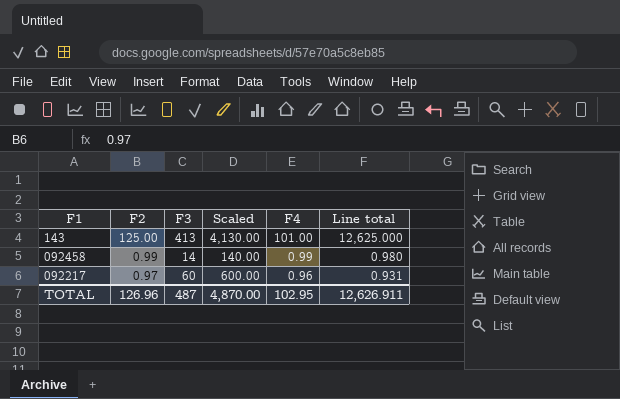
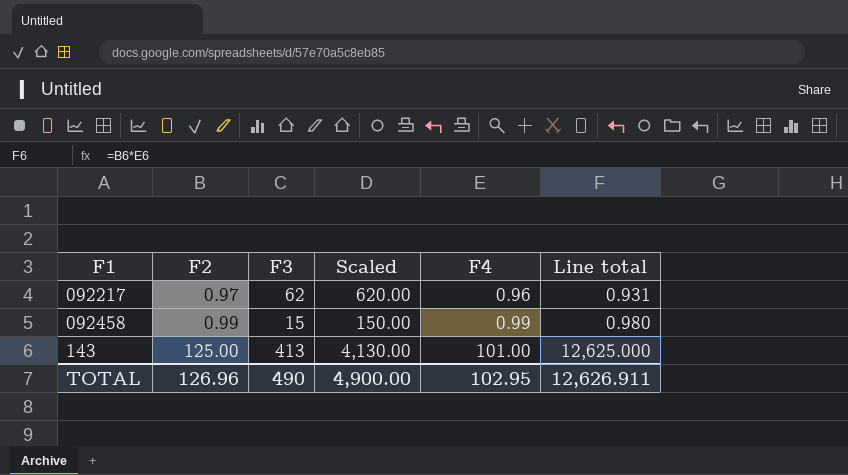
row order: F2 descending -> F2 ascending
092217 | F3: 60 -> 62
092217 | Scaled: 600.00 -> 620.00
092458 | F3: 14 -> 15
092458 | Scaled: 140.00 -> 150.00
TOTAL | F3: 487 -> 490
TOTAL | Scaled: 4,870.00 -> 4,900.00

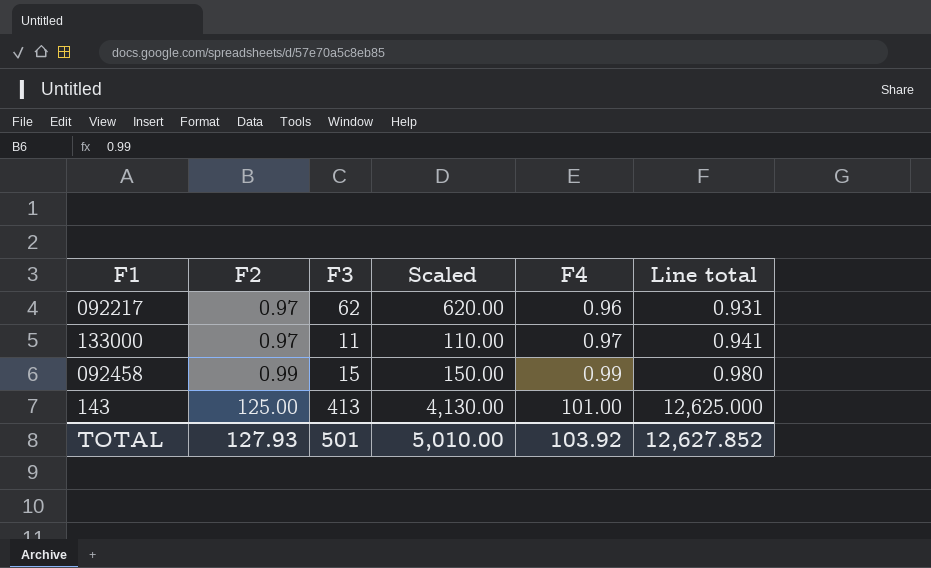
row 133000: none -> 0.97 | 11 | 110.00 | 0.97 | 0.941
TOTAL | F2: 126.96 -> 127.93
TOTAL | F3: 490 -> 501
TOTAL | Scaled: 4,900.00 -> 5,010.00
TOTAL | F4: 102.95 -> 103.92
TOTAL | Line total: 12,626.911 -> 12,627.852

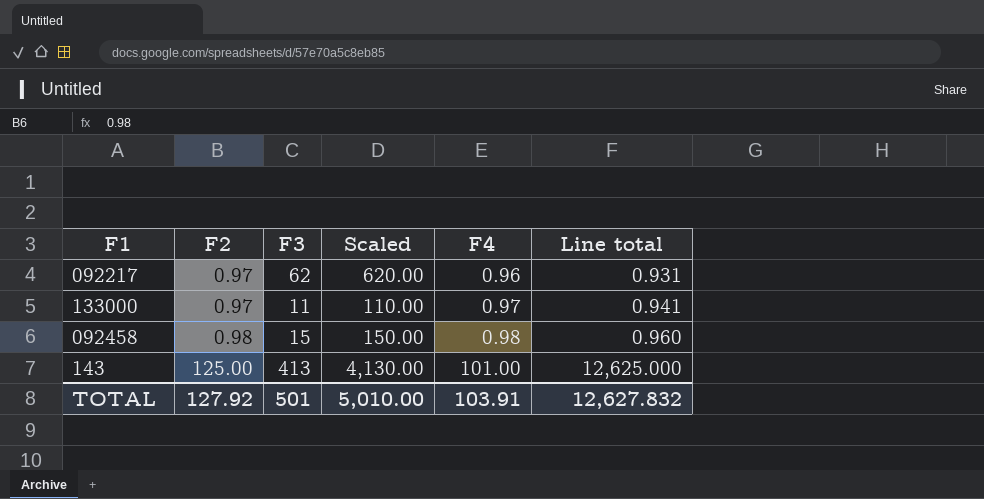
092458 | F2: 0.99 -> 0.98
092458 | F4: 0.99 -> 0.98
092458 | Line total: 0.980 -> 0.960
TOTAL | F2: 127.93 -> 127.92
TOTAL | F4: 103.92 -> 103.91
TOTAL | Line total: 12,627.852 -> 12,627.832

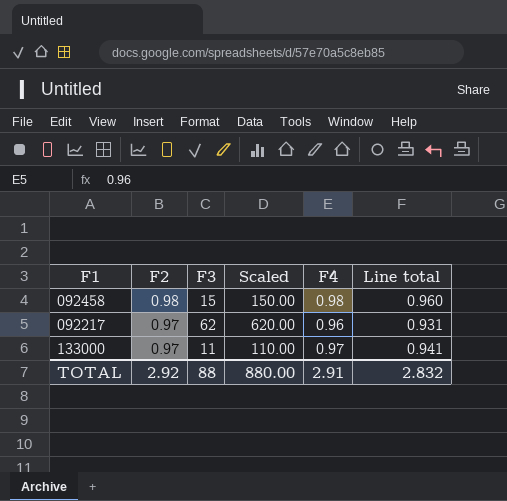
row order: F2 ascending -> F2 descending
row 143: 125.00 | 413 | 4,130.00 | 101.00 | 12,625.000 -> none
TOTAL | F2: 127.92 -> 2.92
TOTAL | F3: 501 -> 88
TOTAL | Scaled: 5,010.00 -> 880.00
TOTAL | F4: 103.91 -> 2.91
TOTAL | Line total: 12,627.832 -> 2.832

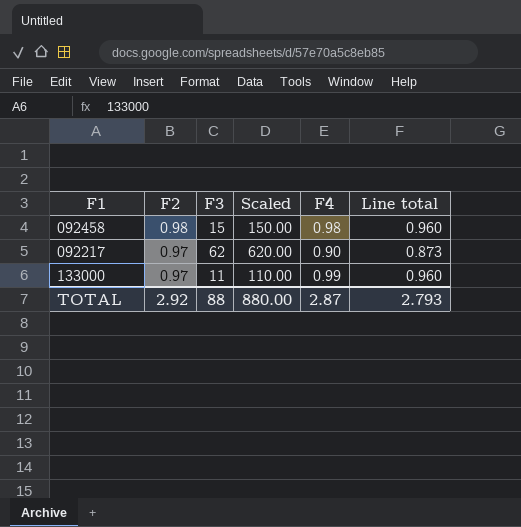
092217 | F4: 0.96 -> 0.90
092217 | Line total: 0.931 -> 0.873
133000 | F4: 0.97 -> 0.99
133000 | Line total: 0.941 -> 0.960
TOTAL | F4: 2.91 -> 2.87
TOTAL | Line total: 2.832 -> 2.793

